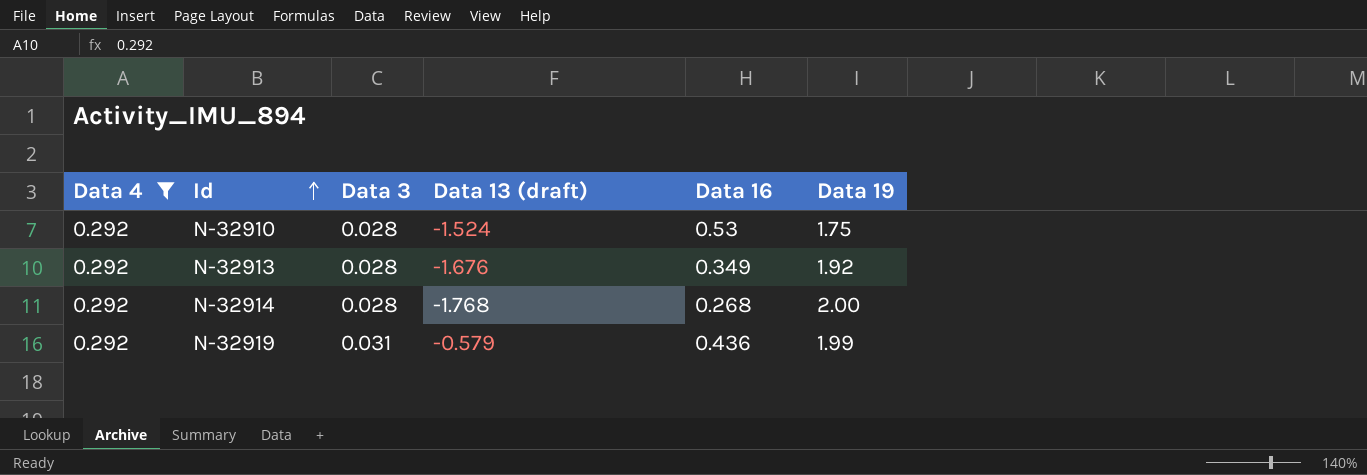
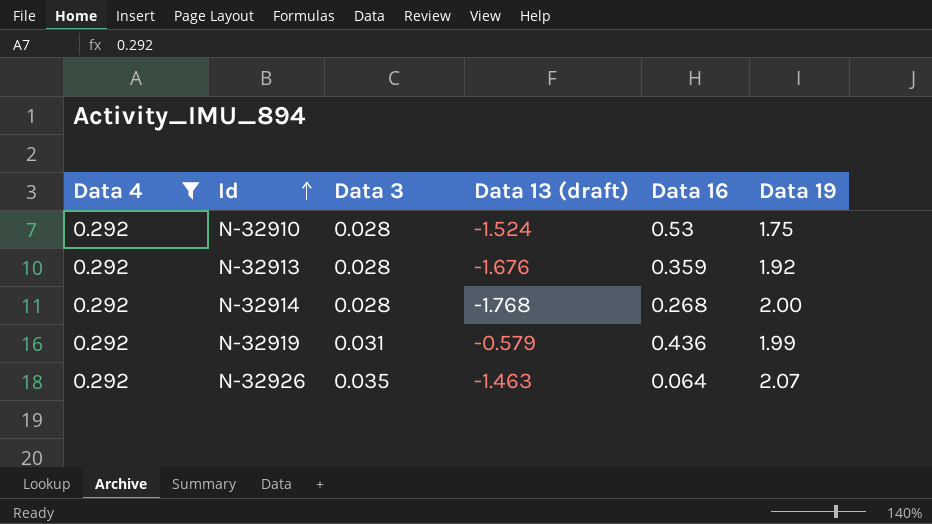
N-32913 | Data 16: 0.349 -> 0.359
row N-32926: none -> 0.292 | 0.035 | -1.463 | 0.064 | 2.07

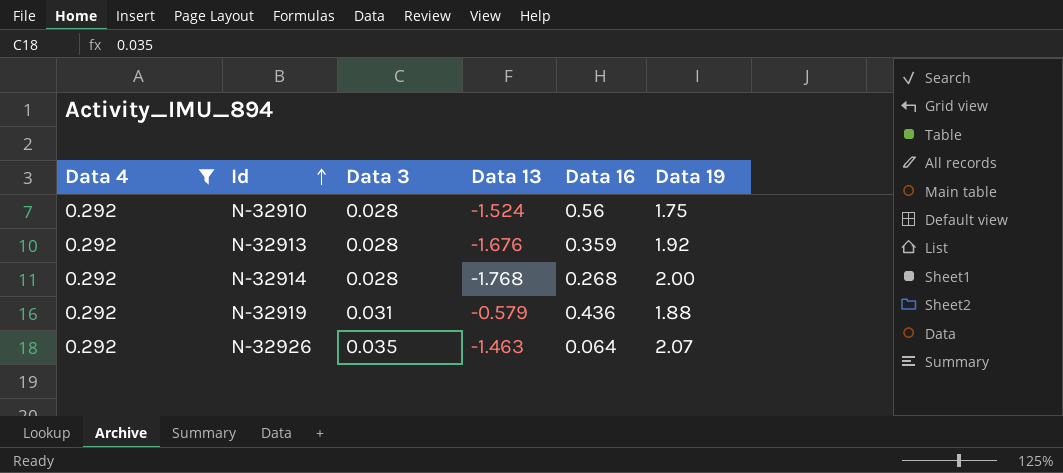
column name: Data 13 (draft) -> Data 13
N-32910 | Data 16: 0.53 -> 0.56
N-32919 | Data 19: 1.99 -> 1.88

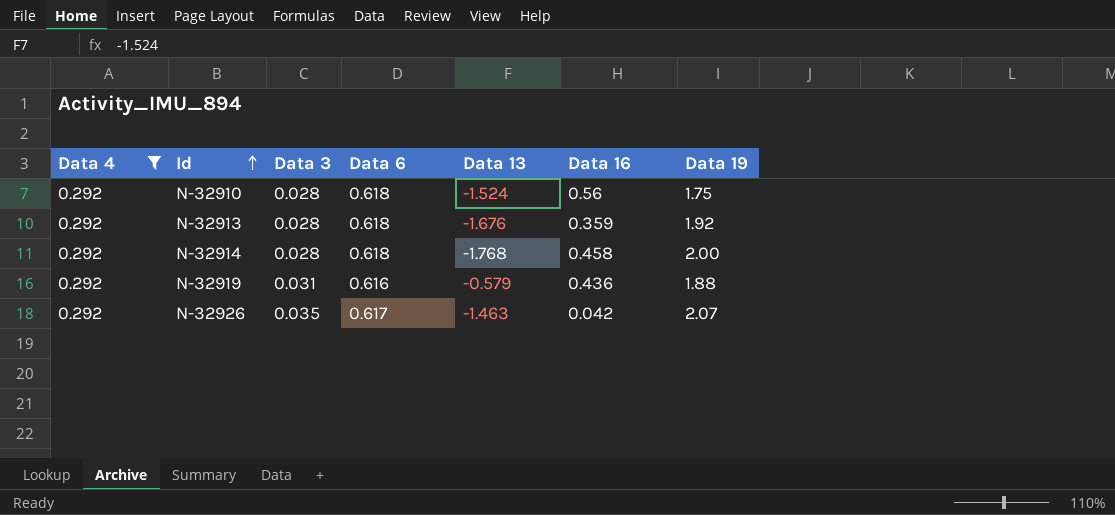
column Data 6 | position: none -> 4
N-32914 | Data 16: 0.268 -> 0.458
N-32926 | Data 16: 0.064 -> 0.042

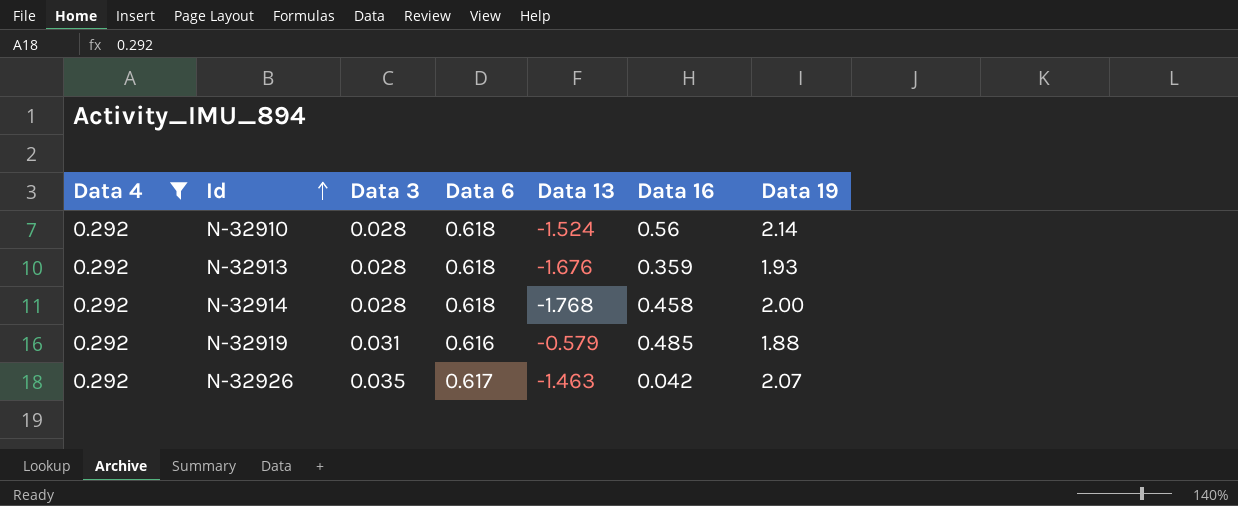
N-32910 | Data 19: 1.75 -> 2.14
N-32913 | Data 19: 1.92 -> 1.93
N-32919 | Data 16: 0.436 -> 0.485

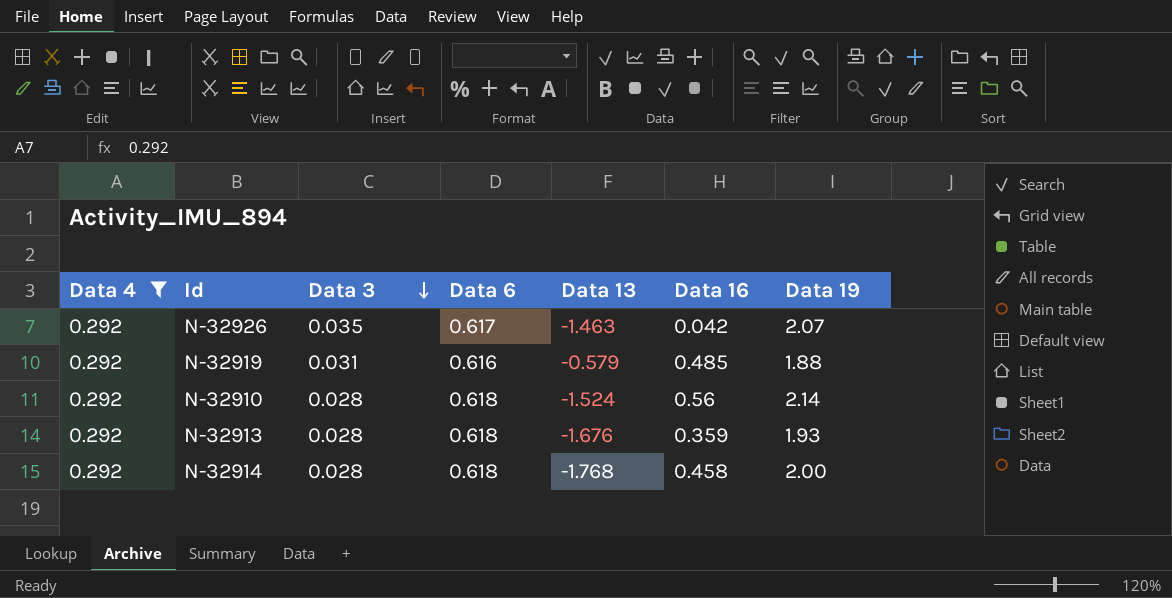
row order: Id ascending -> Data 3 descending

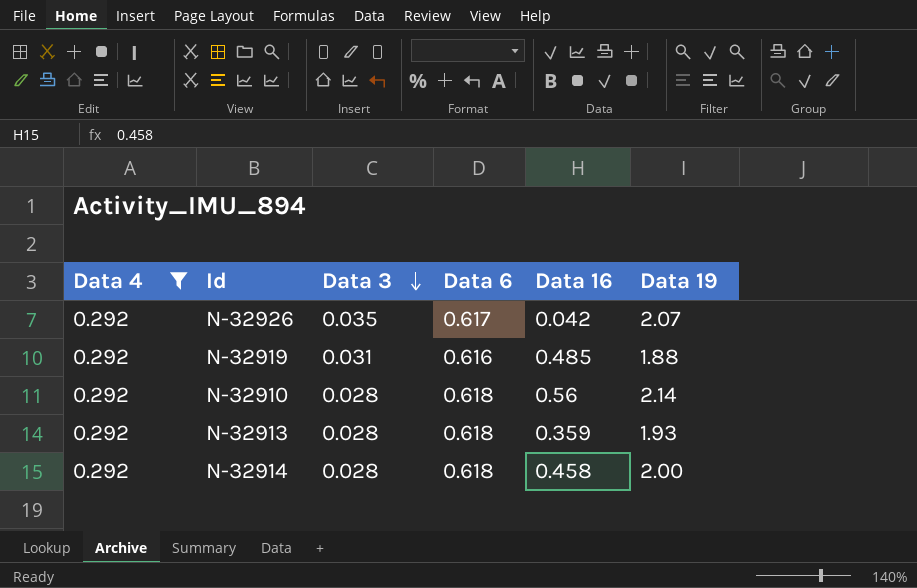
column Data 13 | position: 5 -> none

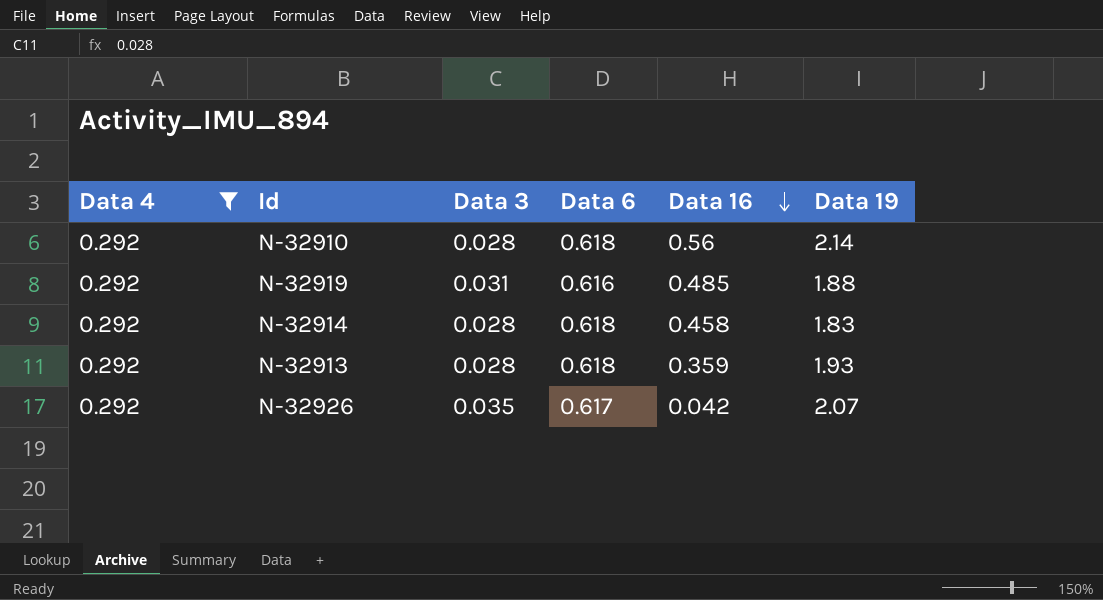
row order: Data 3 descending -> Data 16 descending
N-32914 | Data 19: 2.00 -> 1.83

